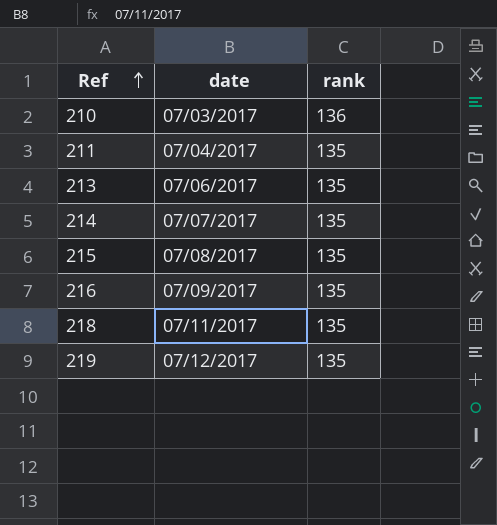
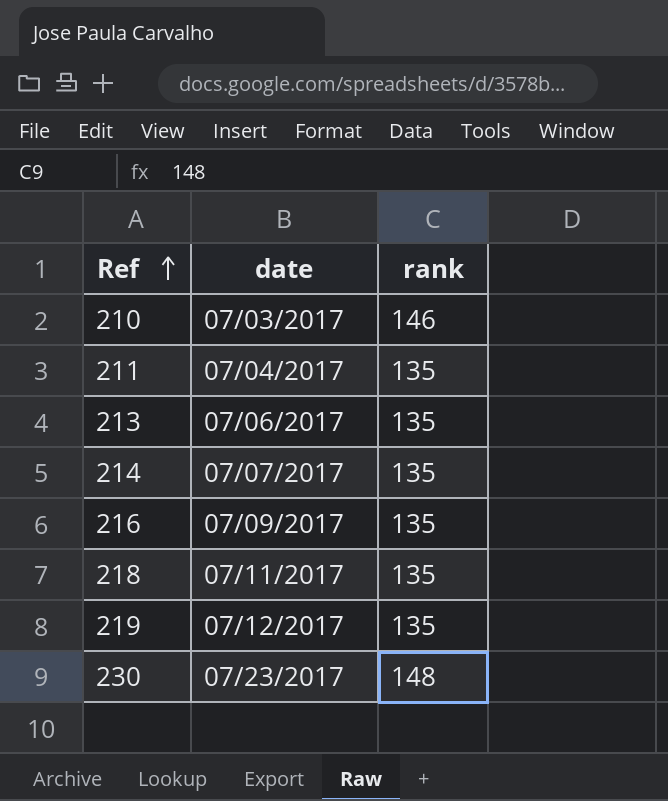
row 215: 07/08/2017 | 135 -> none
210 | rank: 136 -> 146
row 230: none -> 07/23/2017 | 148

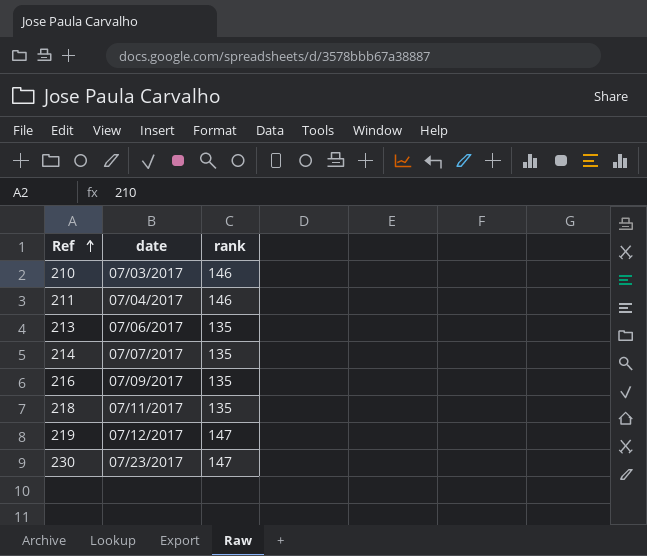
211 | rank: 135 -> 146
219 | rank: 135 -> 147
230 | rank: 148 -> 147

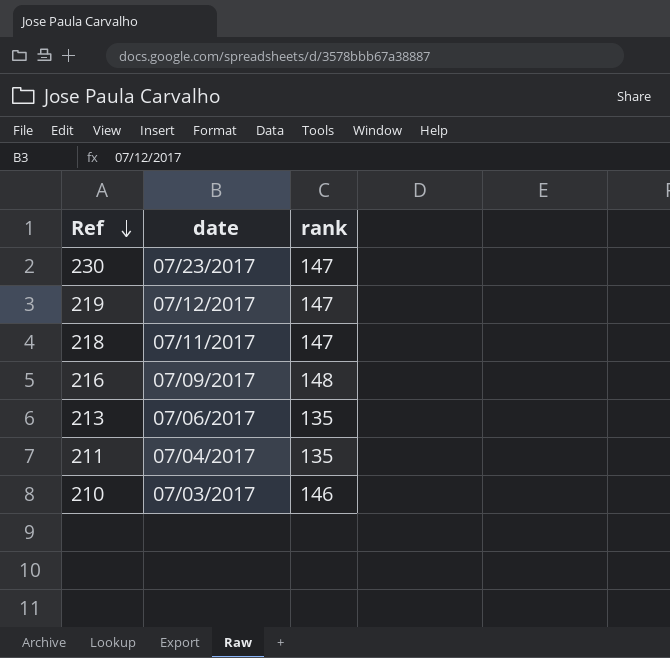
row order: Ref ascending -> Ref descending
row 214: 07/07/2017 | 135 -> none
218 | rank: 135 -> 147
216 | rank: 135 -> 148
211 | rank: 146 -> 135

